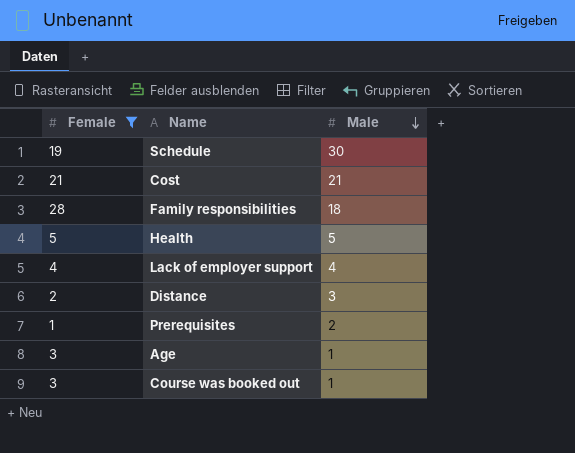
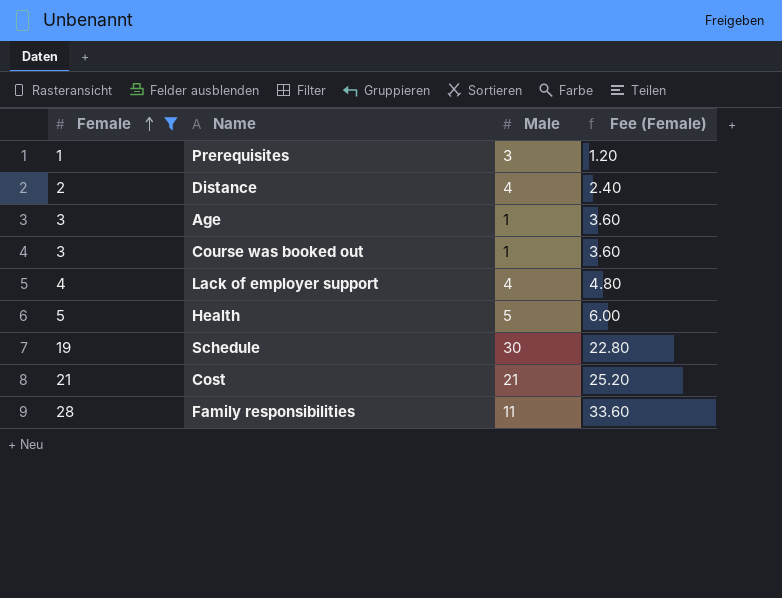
row order: Male descending -> Female ascending
column Fee (Female) | formula: none -> [Female] * 1.2
Prerequisites | Male: 2 -> 3
Distance | Male: 3 -> 4
Family responsibilities | Male: 18 -> 11

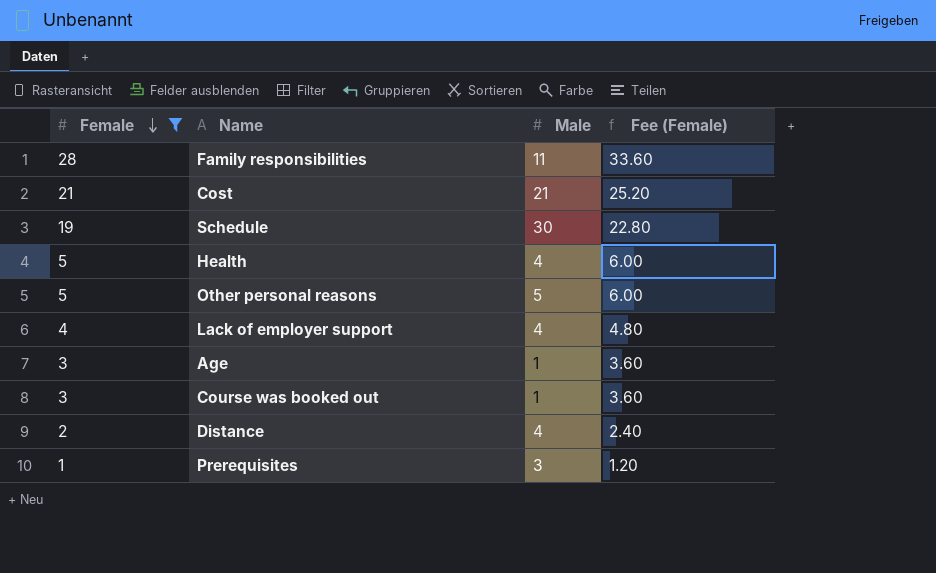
row order: Female ascending -> Female descending
Health | Male: 5 -> 4
row Other personal reasons: none -> 5 | 5 | 6.00

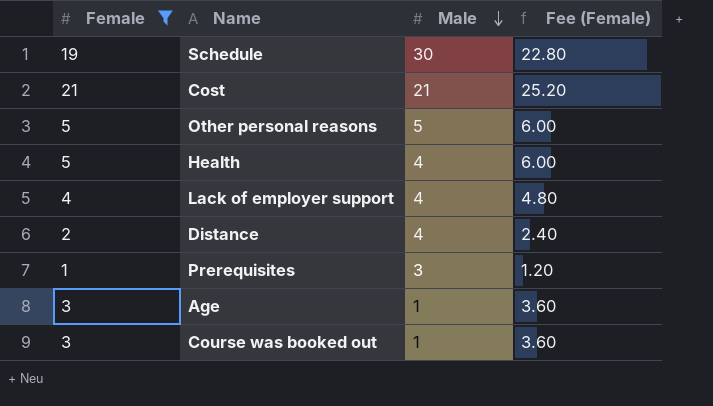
row order: Female descending -> Male descending
row Family responsibilities: 28 | 11 | 33.60 -> none

